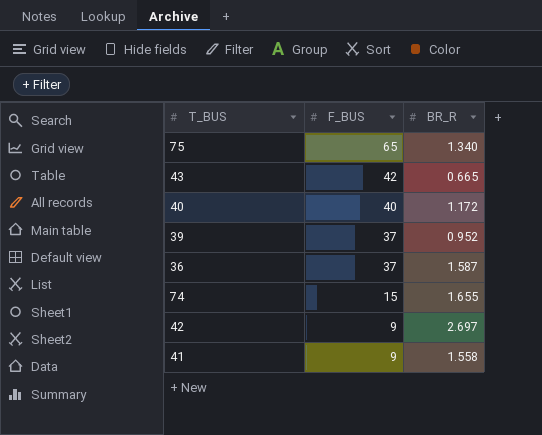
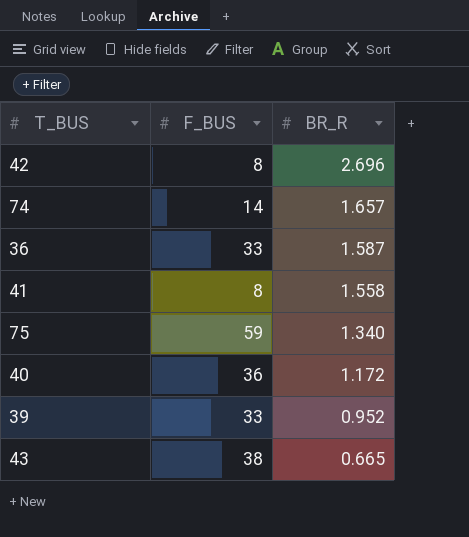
row order: F_BUS descending -> BR_R descending
42 | F_BUS: 9 -> 8
42 | BR_R: 2.697 -> 2.696
74 | F_BUS: 15 -> 14
74 | BR_R: 1.655 -> 1.657
36 | F_BUS: 37 -> 33
41 | F_BUS: 9 -> 8
75 | F_BUS: 65 -> 59
40 | F_BUS: 40 -> 36
39 | F_BUS: 37 -> 33
43 | F_BUS: 42 -> 38

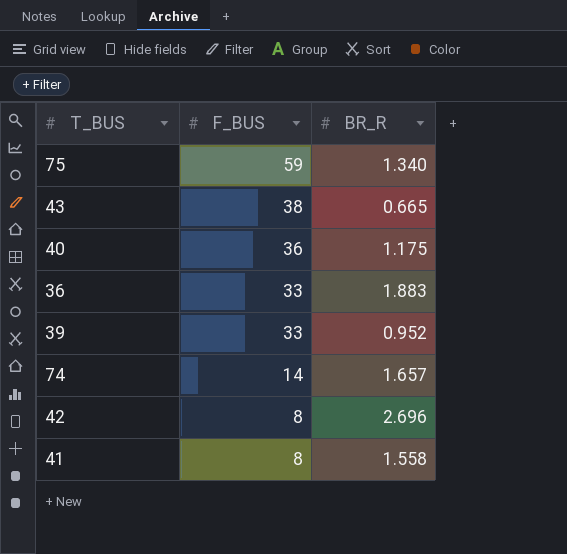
row order: BR_R descending -> F_BUS descending
40 | BR_R: 1.172 -> 1.175
36 | BR_R: 1.587 -> 1.883

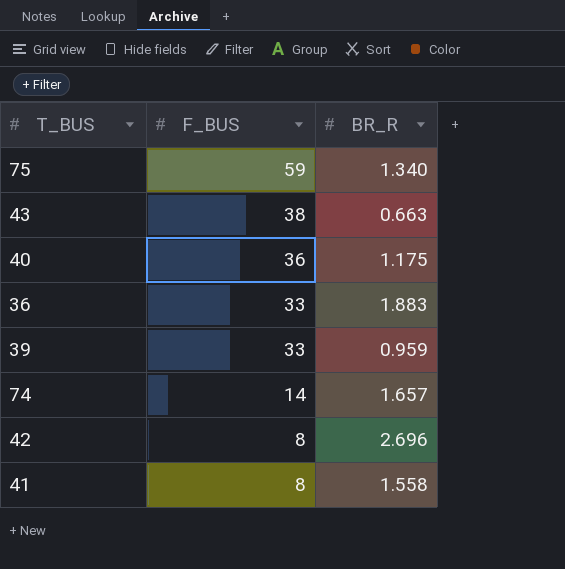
43 | BR_R: 0.665 -> 0.663
39 | BR_R: 0.952 -> 0.959

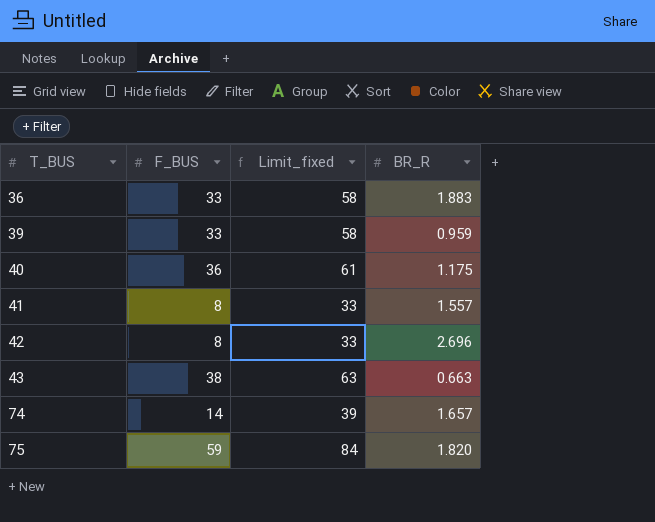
row order: F_BUS descending -> T_BUS ascending
column Limit_fixed | formula: none -> [F_BUS] + 25
41 | BR_R: 1.558 -> 1.557
75 | BR_R: 1.340 -> 1.820

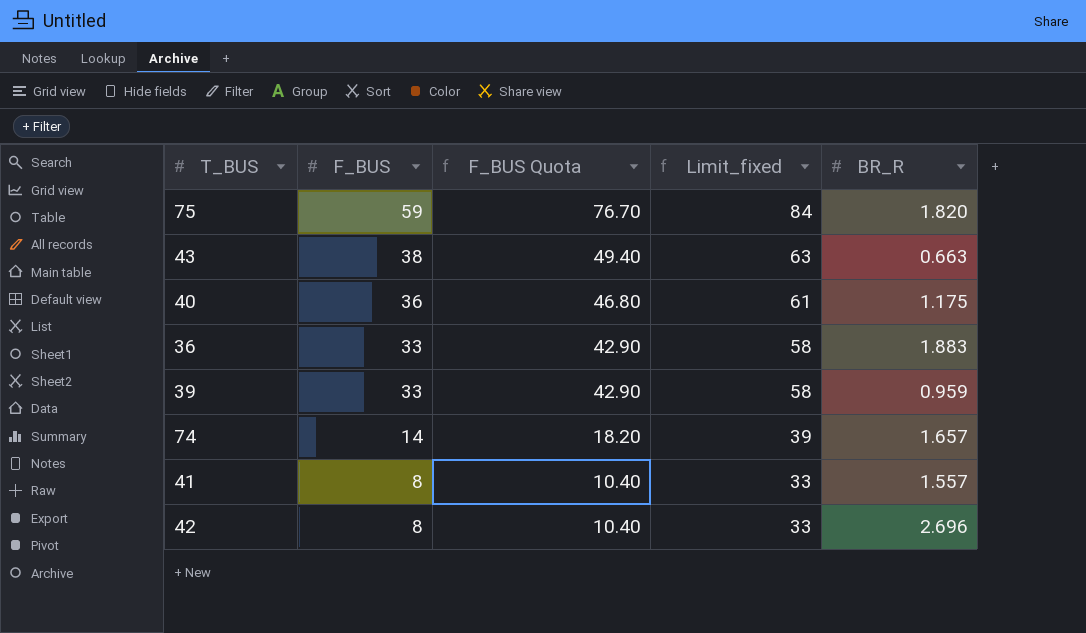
row order: T_BUS ascending -> F_BUS descending
column F_BUS Quota | formula: none -> [F_BUS] * 1.3

